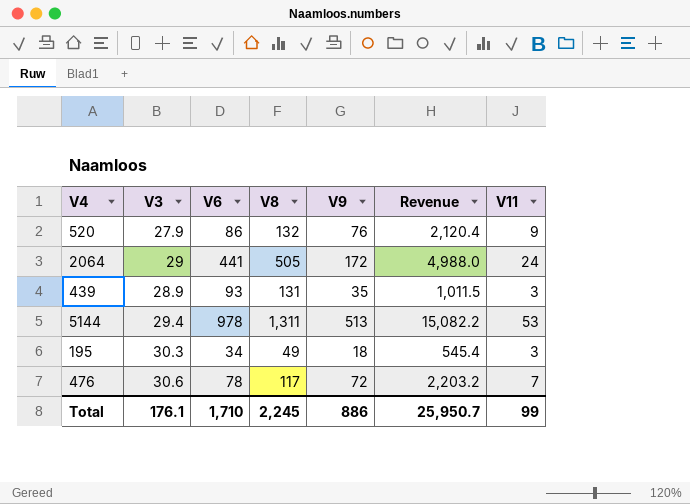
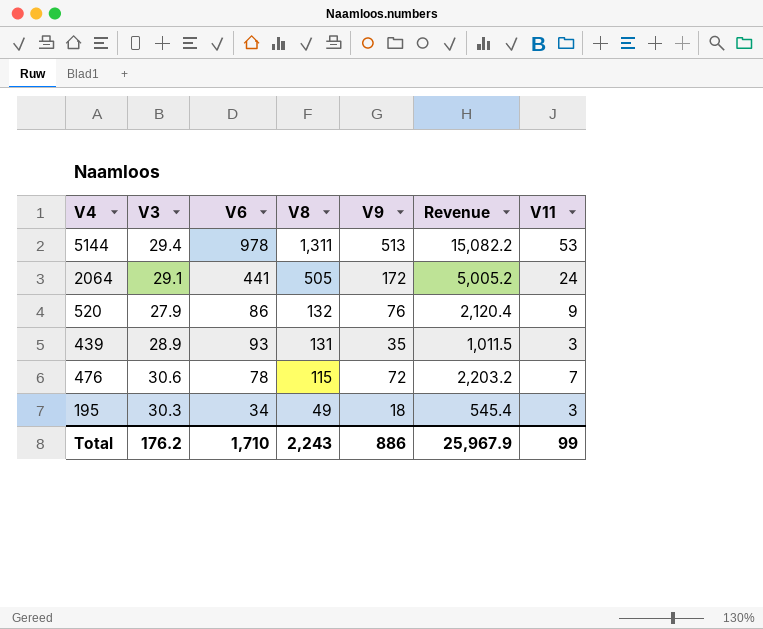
row order: none -> V8 descending
2064 | V3: 29 -> 29.1
2064 | Revenue: 4,988.0 -> 5,005.2
476 | V8: 117 -> 115
Total | V3: 176.1 -> 176.2
Total | V8: 2,245 -> 2,243
Total | Revenue: 25,950.7 -> 25,967.9

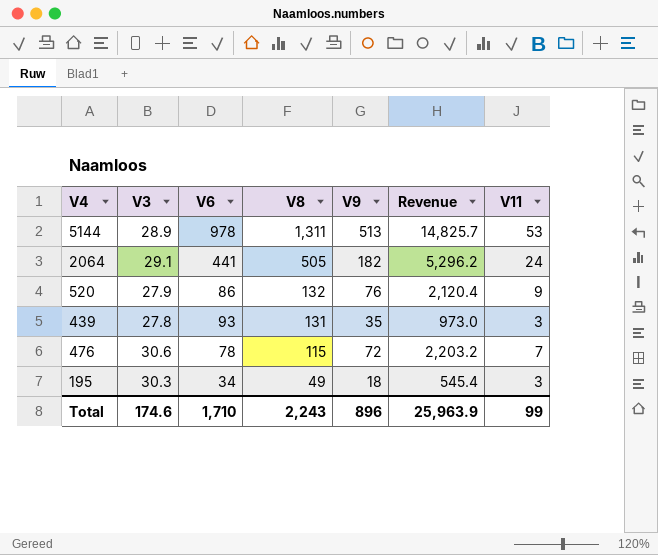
5144 | V3: 29.4 -> 28.9
5144 | Revenue: 15,082.2 -> 14,825.7
2064 | V9: 172 -> 182
2064 | Revenue: 5,005.2 -> 5,296.2
439 | V3: 28.9 -> 27.8
439 | Revenue: 1,011.5 -> 973.0
Total | V3: 176.2 -> 174.6
Total | V9: 886 -> 896
Total | Revenue: 25,967.9 -> 25,963.9

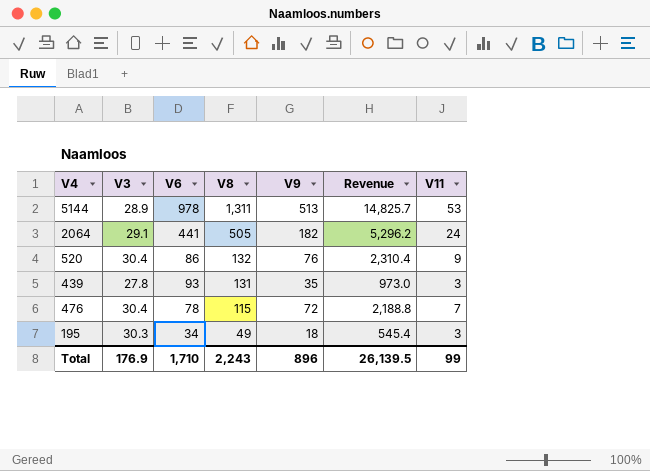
520 | V3: 27.9 -> 30.4
520 | Revenue: 2,120.4 -> 2,310.4
476 | V3: 30.6 -> 30.4
476 | Revenue: 2,203.2 -> 2,188.8
Total | V3: 174.6 -> 176.9
Total | Revenue: 25,963.9 -> 26,139.5

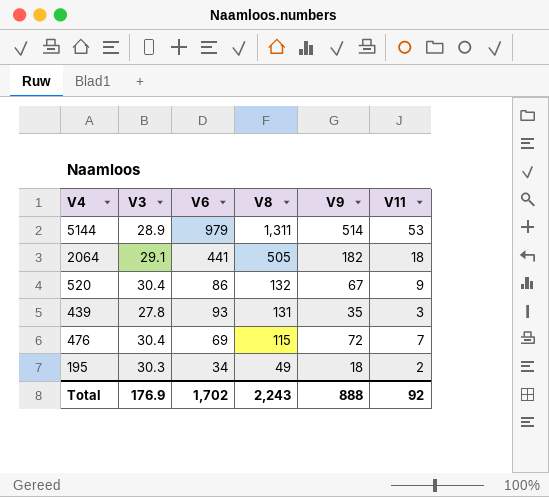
column Revenue | formula: [V3] * [V9] -> none
5144 | V6: 978 -> 979
5144 | V9: 513 -> 514
2064 | V11: 24 -> 18
520 | V9: 76 -> 67
476 | V6: 78 -> 69
195 | V11: 3 -> 2
Total | V6: 1,710 -> 1,702
Total | V9: 896 -> 888
Total | V11: 99 -> 92

